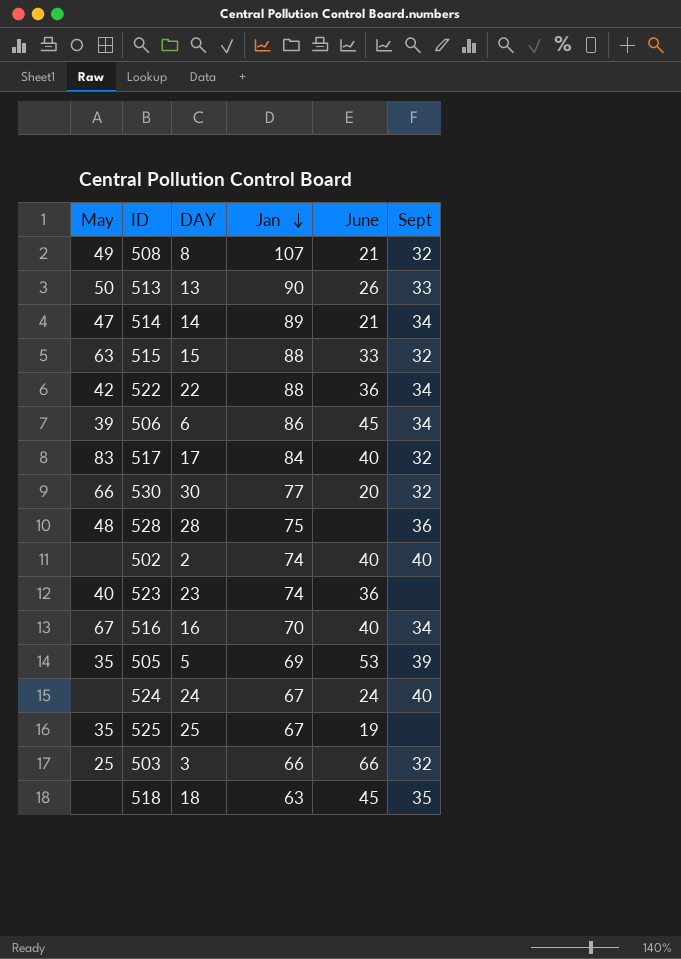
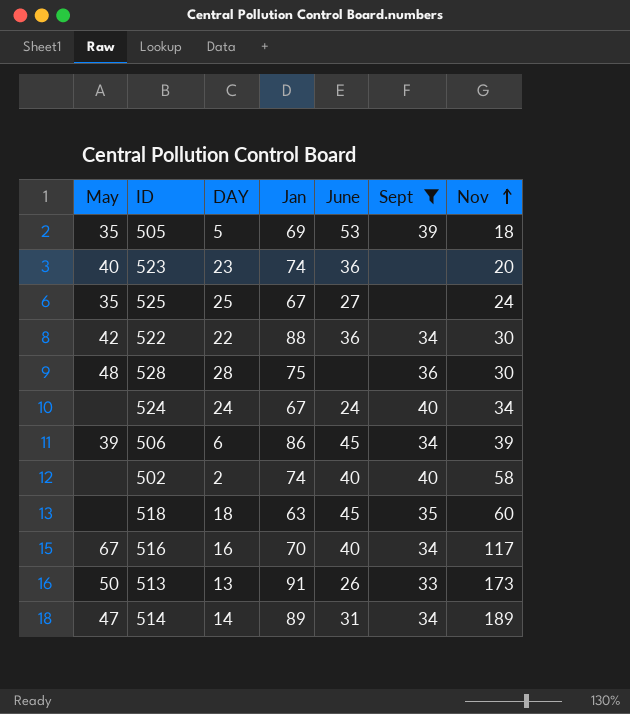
filter: none -> Sept != 32
row order: Jan descending -> Nov ascending
column Nov | position: none -> 7
525 | June: 19 -> 27
513 | Jan: 90 -> 91
514 | June: 21 -> 31

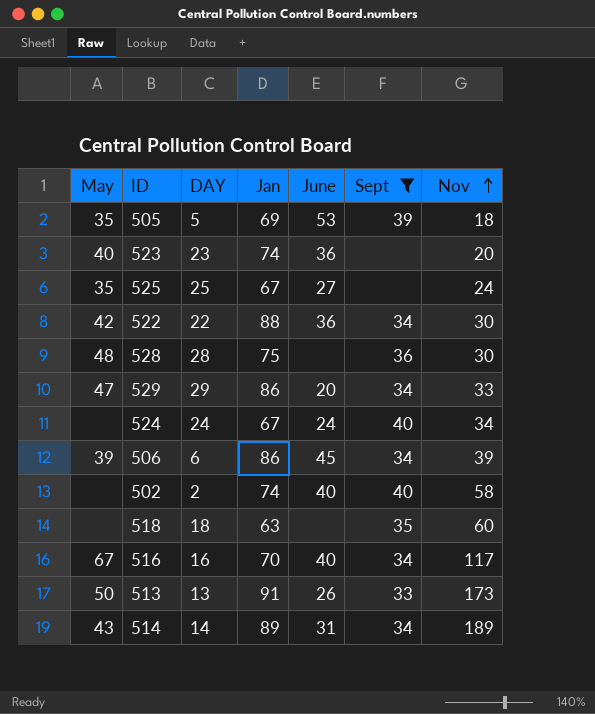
row 529: none -> 47 | 29 | 86 | 20 | 34 | 33
518 | June: 45 -> none
514 | May: 47 -> 43

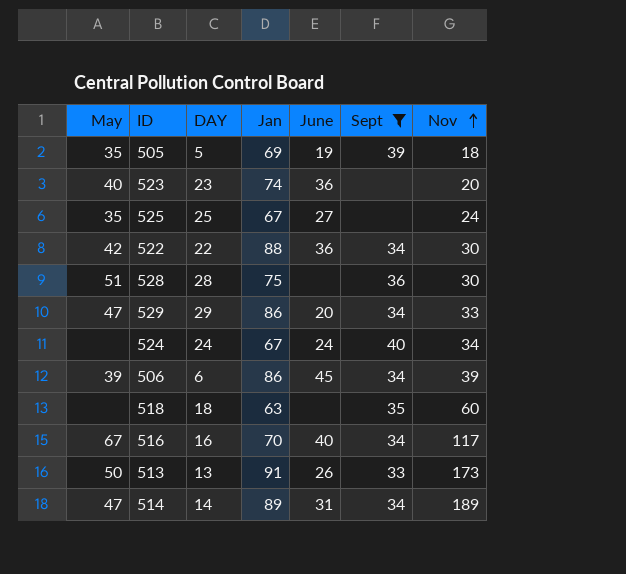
row 502: none | 2 | 74 | 40 | 40 | 58 -> none
505 | June: 53 -> 19
528 | May: 48 -> 51
514 | May: 43 -> 47

